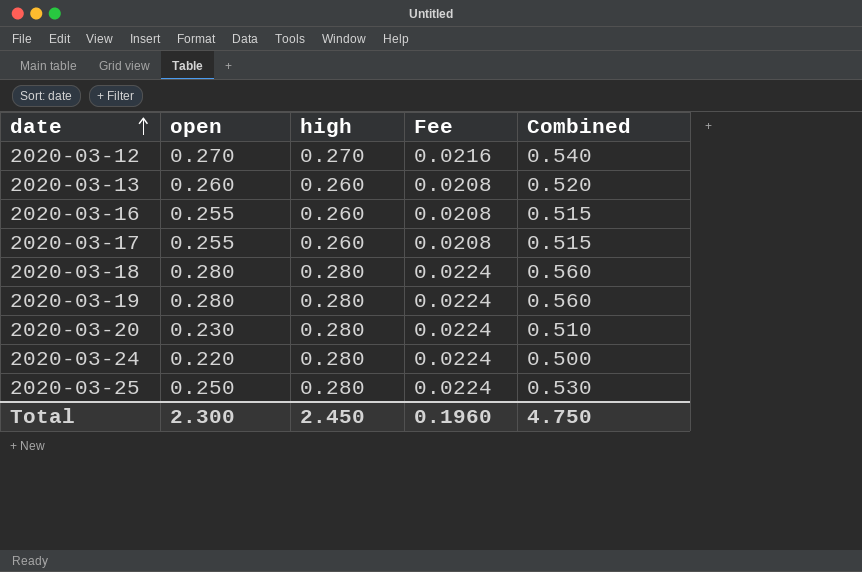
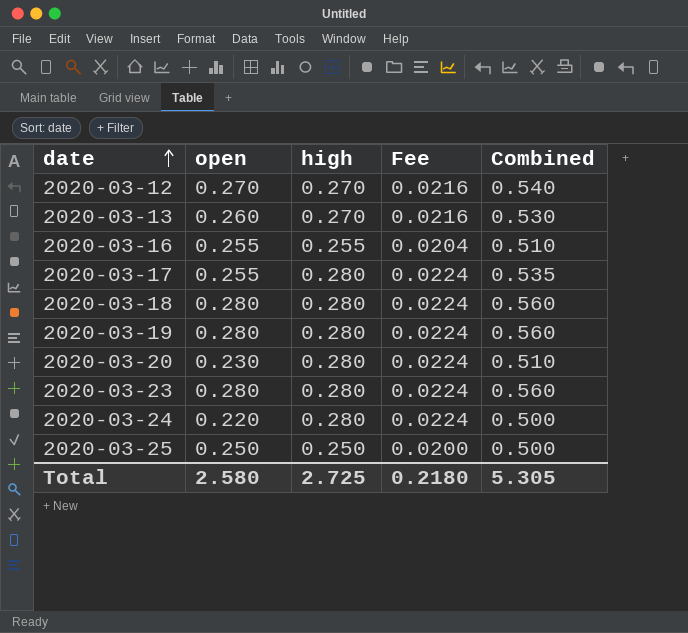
2020-03-13 | high: 0.260 -> 0.270
2020-03-13 | Fee: 0.0208 -> 0.0216
2020-03-13 | Combined: 0.520 -> 0.530
2020-03-16 | high: 0.260 -> 0.255
2020-03-16 | Fee: 0.0208 -> 0.0204
2020-03-16 | Combined: 0.515 -> 0.510
2020-03-17 | high: 0.260 -> 0.280
2020-03-17 | Fee: 0.0208 -> 0.0224
2020-03-17 | Combined: 0.515 -> 0.535
row 2020-03-23: none -> 0.280 | 0.280 | 0.0224 | 0.560
2020-03-25 | high: 0.280 -> 0.250
2020-03-25 | Fee: 0.0224 -> 0.0200
2020-03-25 | Combined: 0.530 -> 0.500
Total | open: 2.300 -> 2.580
Total | high: 2.450 -> 2.725
Total | Fee: 0.1960 -> 0.2180
Total | Combined: 4.750 -> 5.305

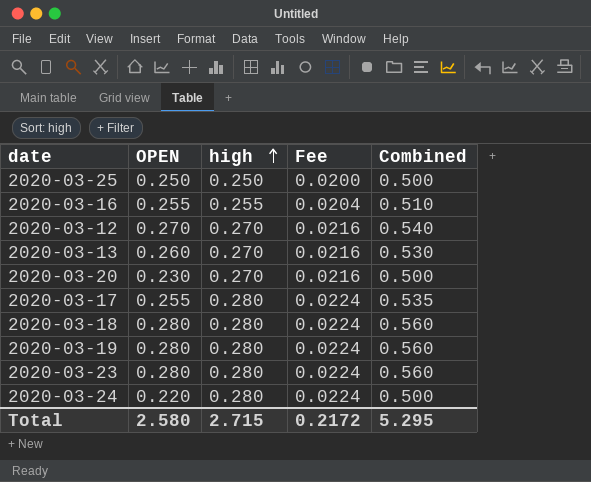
row order: date ascending -> high ascending
column name: open -> OPEN
2020-03-20 | high: 0.280 -> 0.270
2020-03-20 | Fee: 0.0224 -> 0.0216
2020-03-20 | Combined: 0.510 -> 0.500
Total | high: 2.725 -> 2.715
Total | Fee: 0.2180 -> 0.2172
Total | Combined: 5.305 -> 5.295

